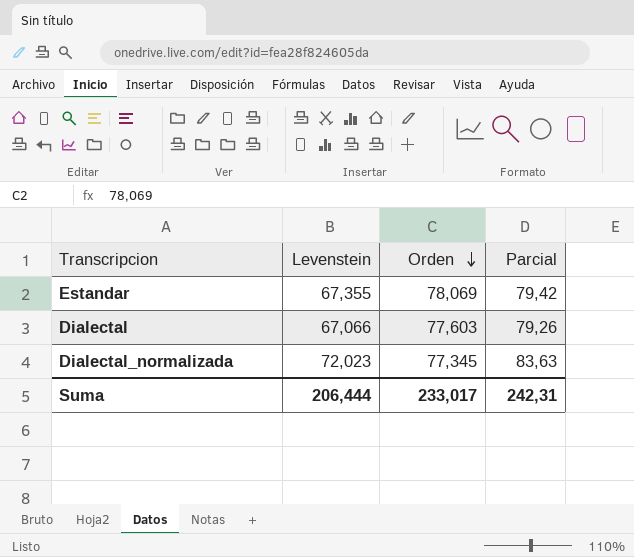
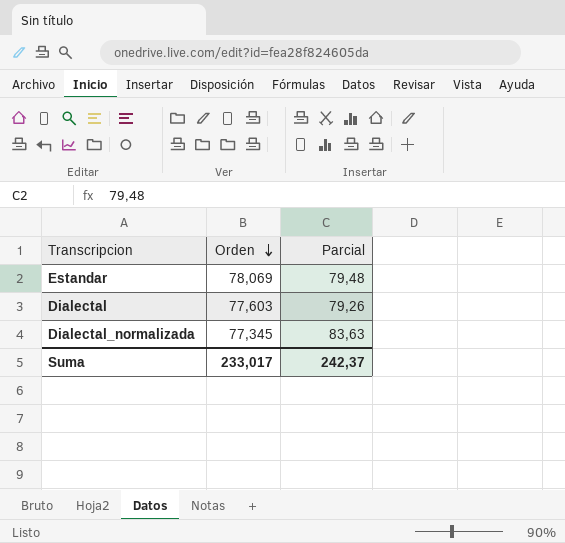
column Levenstein | position: 2 -> none
Estandar | Parcial: 79,42 -> 79,48
Suma | Parcial: 242,31 -> 242,37

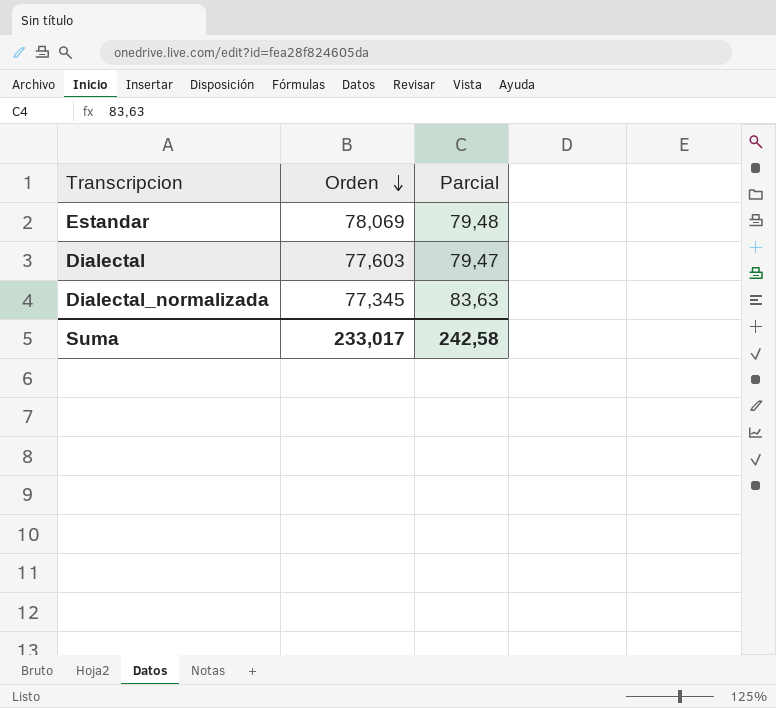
Dialectal | Parcial: 79,26 -> 79,47
Suma | Parcial: 242,37 -> 242,58

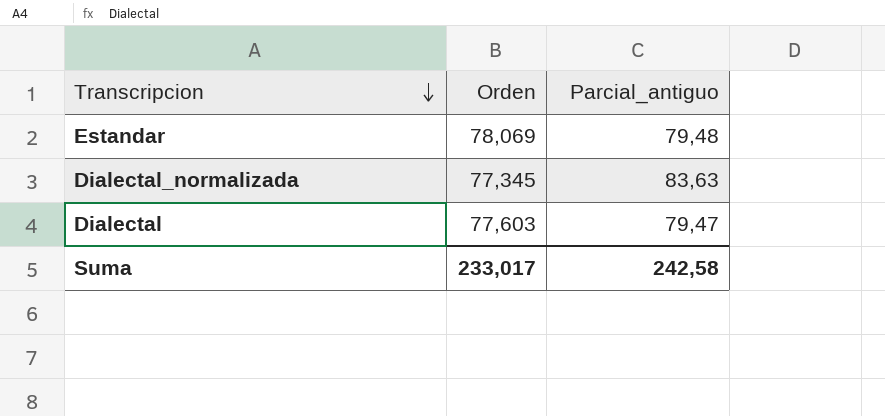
row order: Orden descending -> Transcripcion descending
column name: Parcial -> Parcial_antiguo

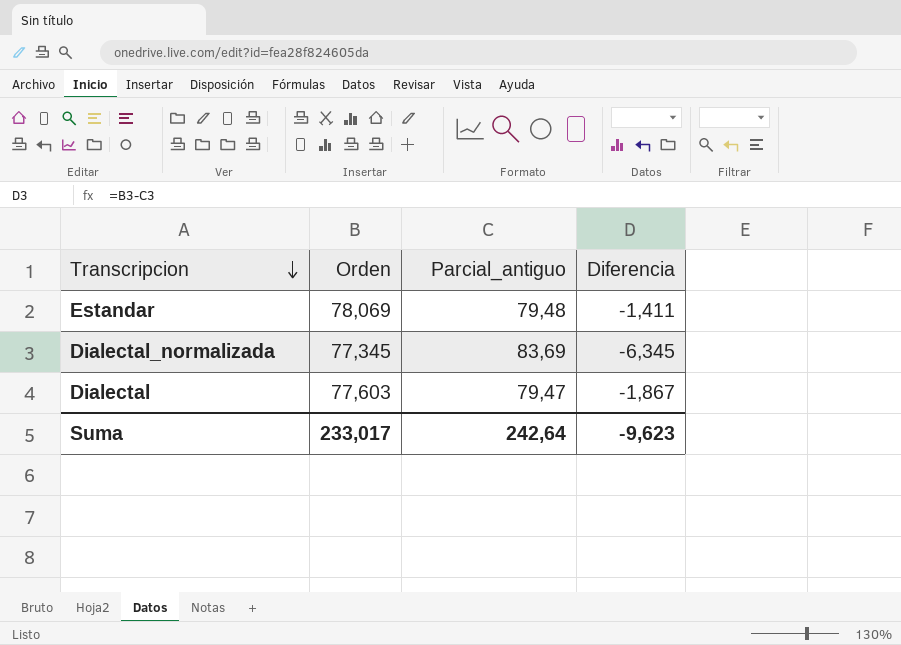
column Diferencia | formula: none -> [Orden] - [Parcial_antiguo]
Dialectal_normalizada | Parcial_antiguo: 83,63 -> 83,69
Suma | Parcial_antiguo: 242,58 -> 242,64

